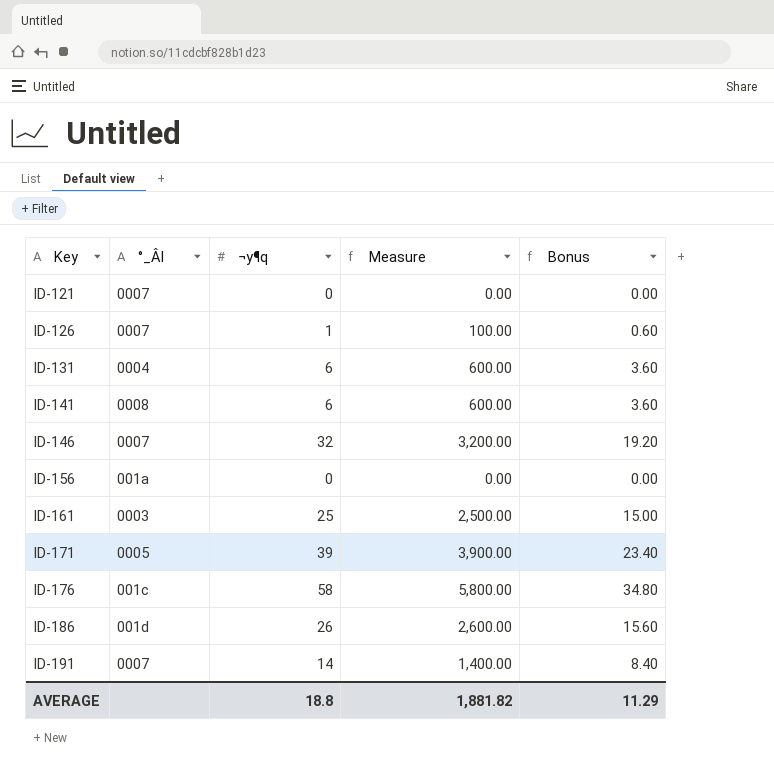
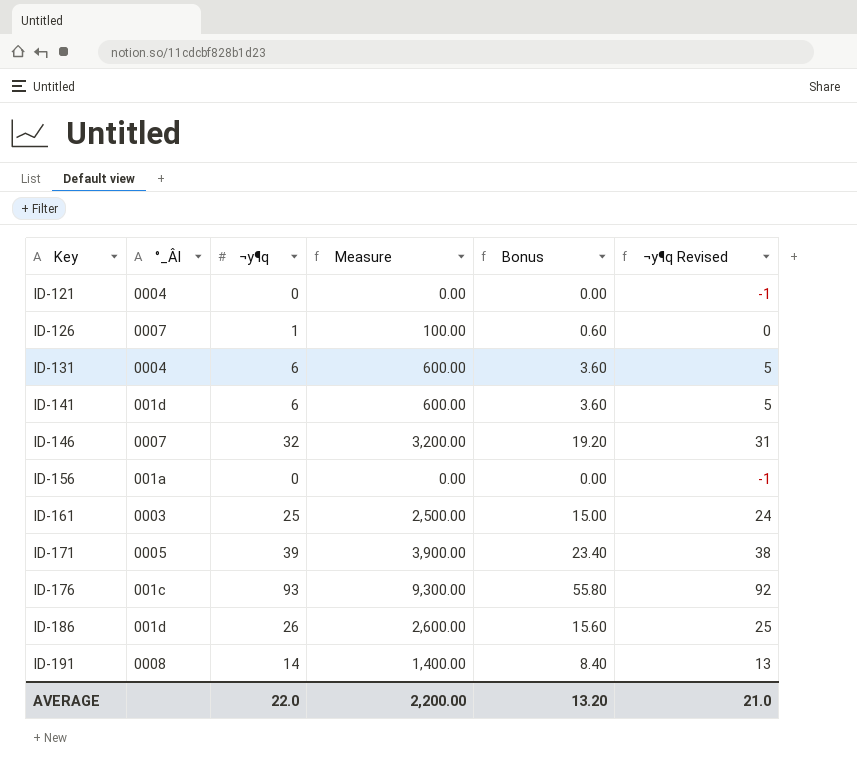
column ¬y¶q Revised | formula: none -> [¬y¶q] - 1
ID-121 | °_ÂI: 0007 -> 0004
ID-141 | °_ÂI: 0008 -> 001d
ID-176 | ¬y¶q: 58 -> 93
ID-176 | Measure: 5,800.00 -> 9,300.00
ID-176 | Bonus: 34.80 -> 55.80
ID-191 | °_ÂI: 0007 -> 0008
AVERAGE | ¬y¶q: 18.8 -> 22.0
AVERAGE | Measure: 1,881.82 -> 2,200.00
AVERAGE | Bonus: 11.29 -> 13.20

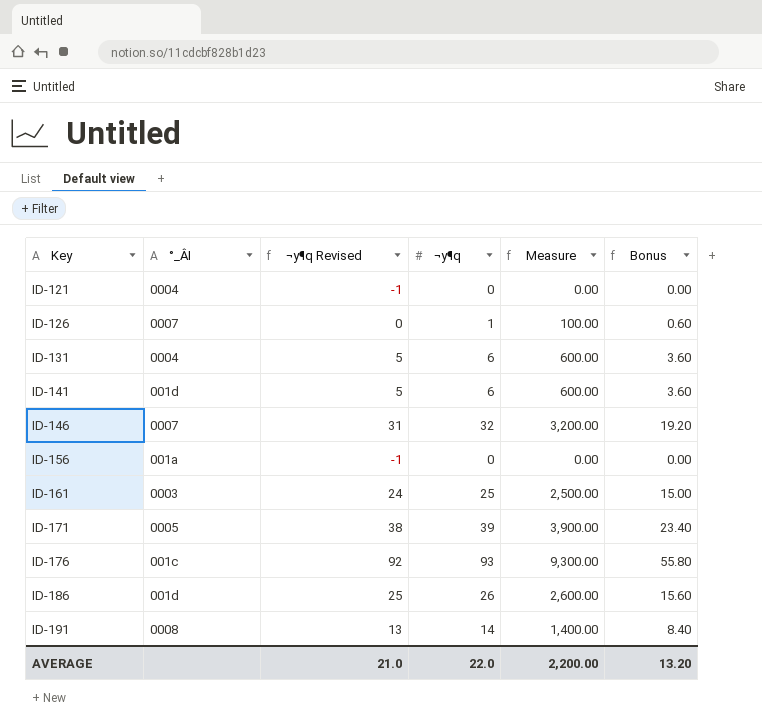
column ¬y¶q Revised | position: 6 -> 3

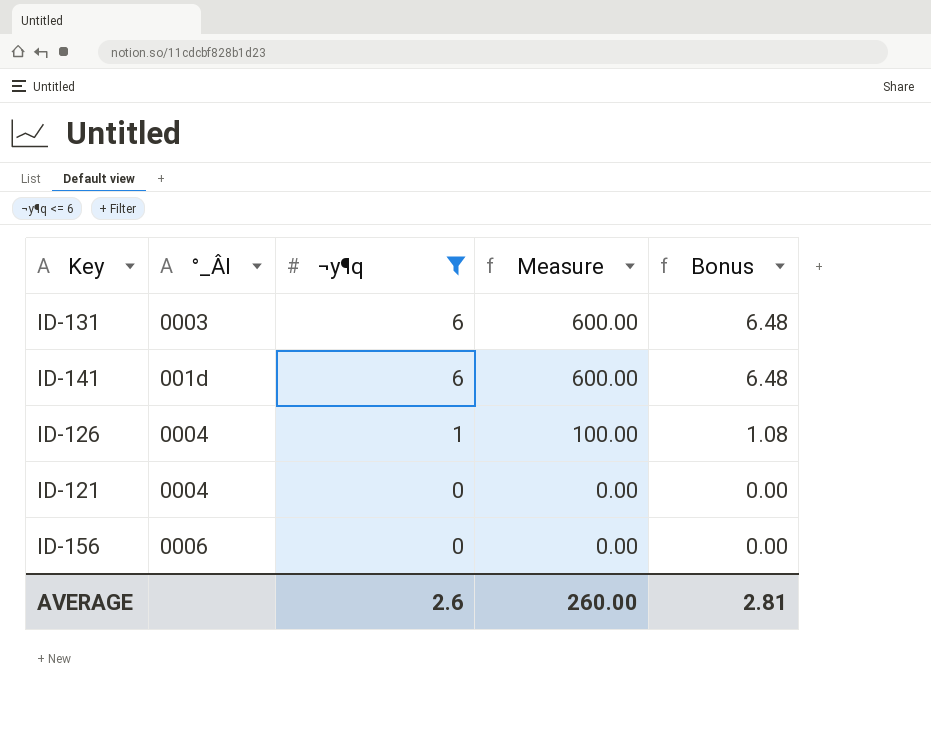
filter: none -> ¬y¶q <= 6
row order: Key ascending -> ¬y¶q descending
column ¬y¶q Revised | formula: [¬y¶q] - 1 -> none
column Bonus | formula: [¬y¶q] * 0.6 -> [¬y¶q] * 1.08
ID-131 | °_ÂI: 0004 -> 0003
ID-126 | °_ÂI: 0007 -> 0004
ID-156 | °_ÂI: 001a -> 0006
AVERAGE | ¬y¶q: 22.0 -> 2.6
AVERAGE | Measure: 2,200.00 -> 260.00
AVERAGE | Bonus: 13.20 -> 2.81

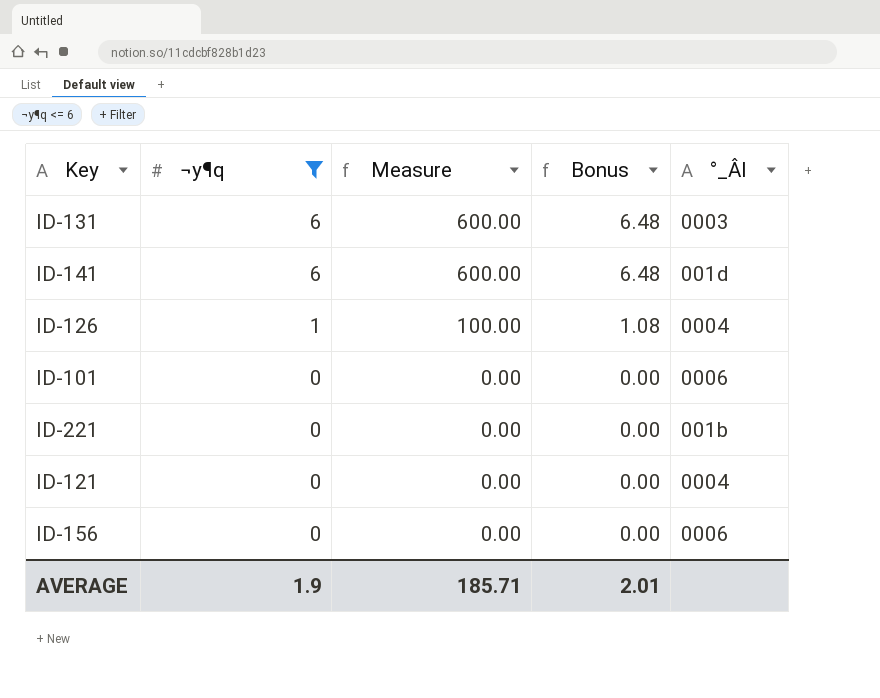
column °_ÂI | position: 2 -> 5
row ID-101: none -> 0 | 0.00 | 0.00 | 0006
row ID-221: none -> 0 | 0.00 | 0.00 | 001b
AVERAGE | ¬y¶q: 2.6 -> 1.9
AVERAGE | Measure: 260.00 -> 185.71
AVERAGE | Bonus: 2.81 -> 2.01

